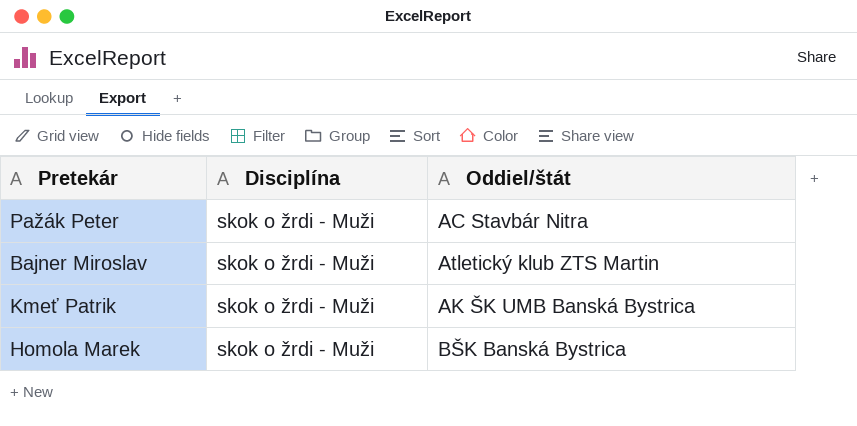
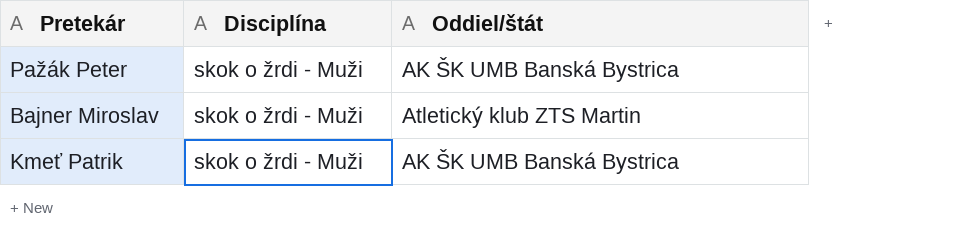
row Homola Marek: skok o žrdi - Muži | BŠK Banská Bystrica -> none
Pažák Peter | Oddiel/štát: AC Stavbár Nitra -> AK ŠK UMB Banská Bystrica

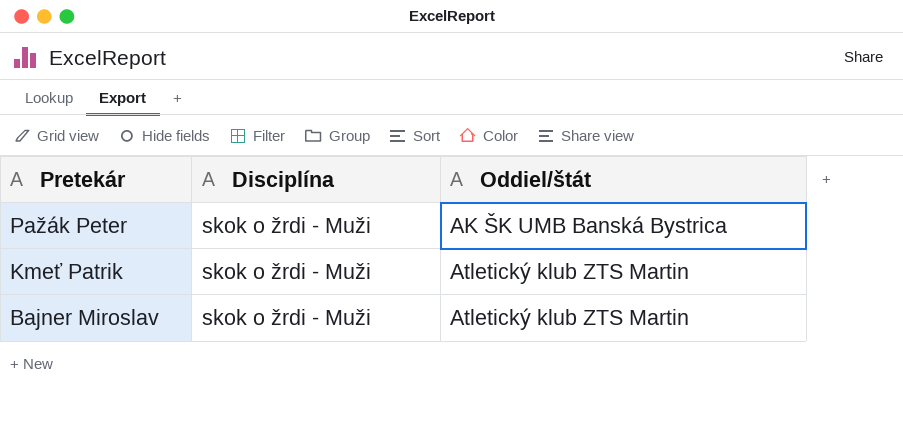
row order: none -> Pretekár descending
Kmeť Patrik | Oddiel/štát: AK ŠK UMB Banská Bystrica -> Atletický klub ZTS Martin

